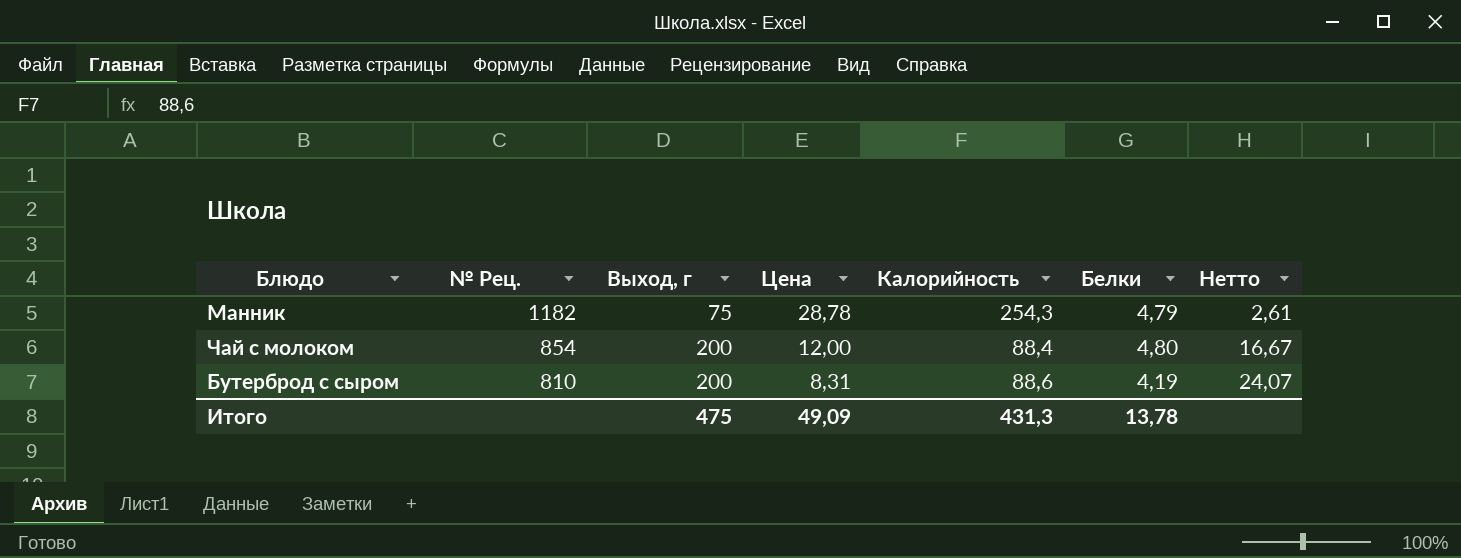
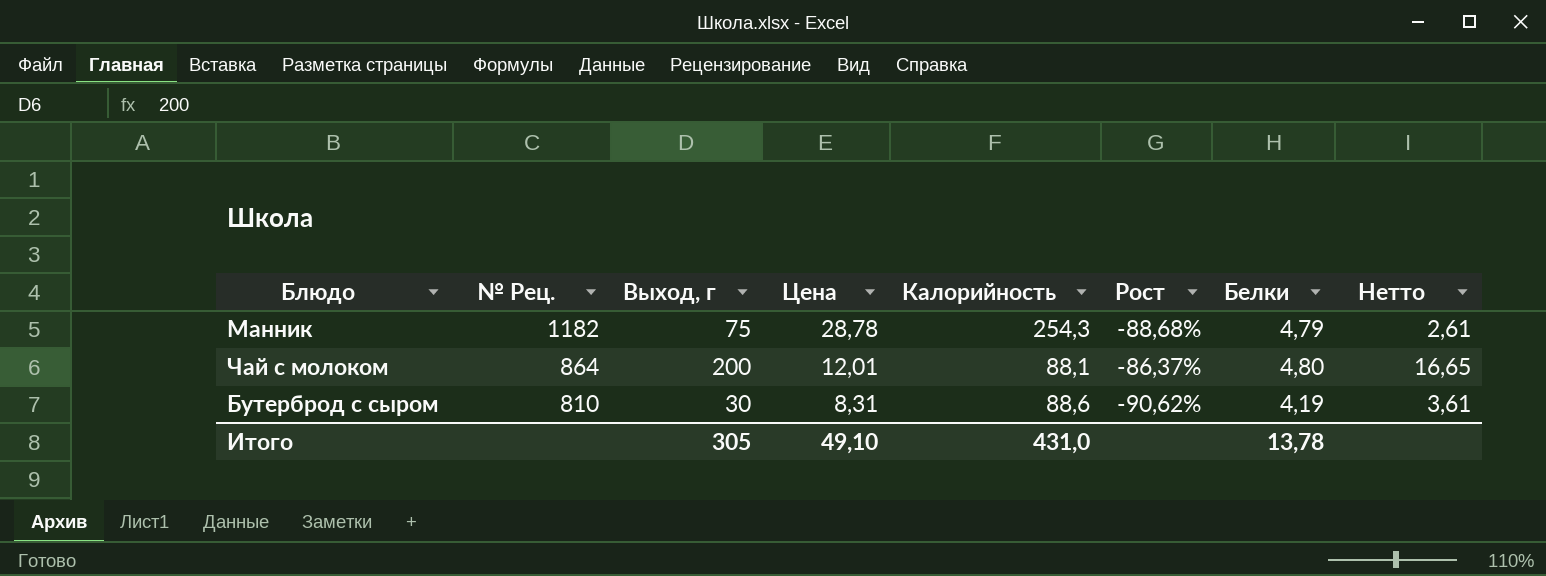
column Рост | formula: none -> ([Цена] - [Калорийность]) / [Калорийность]
Чай с молоком | № Рец.: 854 -> 864
Чай с молоком | Цена: 12,00 -> 12,01
Чай с молоком | Калорийность: 88,4 -> 88,1
Чай с молоком | Нетто: 16,67 -> 16,65
Бутерброд с сыром | Выход, г: 200 -> 30
Бутерброд с сыром | Нетто: 24,07 -> 3,61
Итого | Выход, г: 475 -> 305
Итого | Цена: 49,09 -> 49,10
Итого | Калорийность: 431,3 -> 431,0

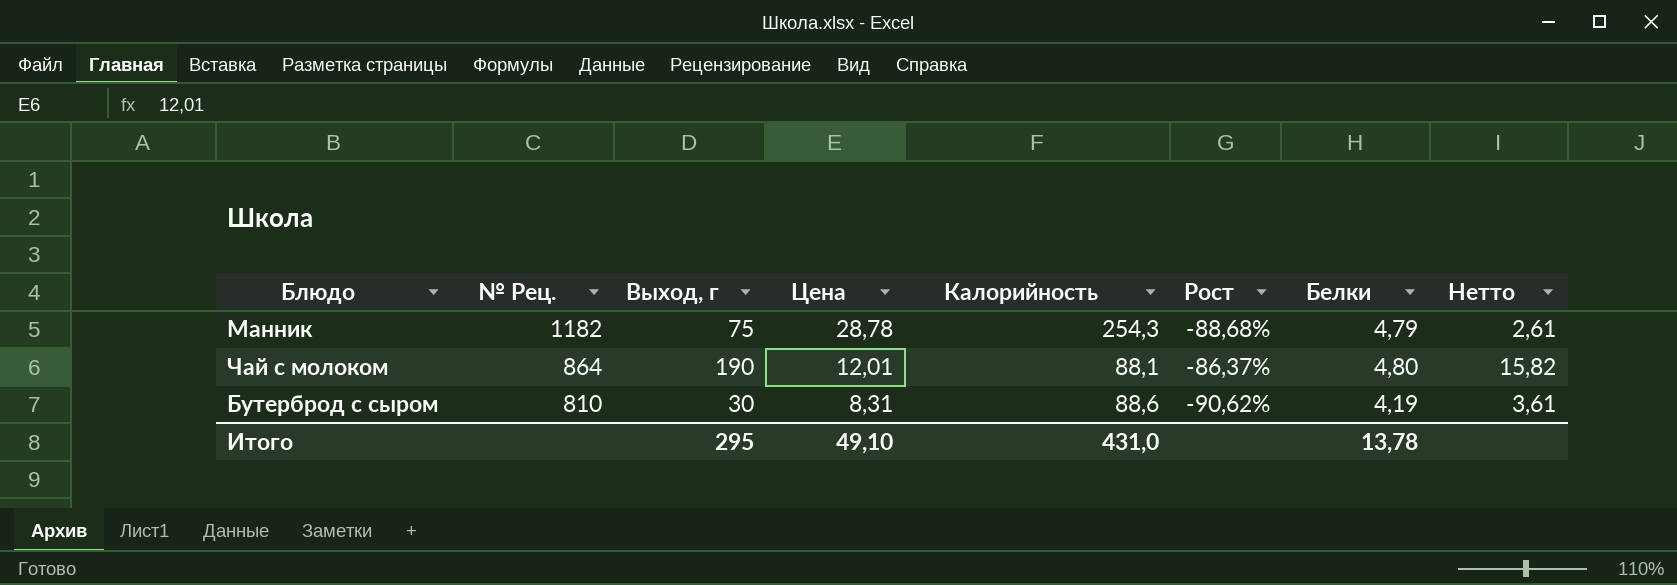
Чай с молоком | Выход, г: 200 -> 190
Чай с молоком | Нетто: 16,65 -> 15,82
Итого | Выход, г: 305 -> 295

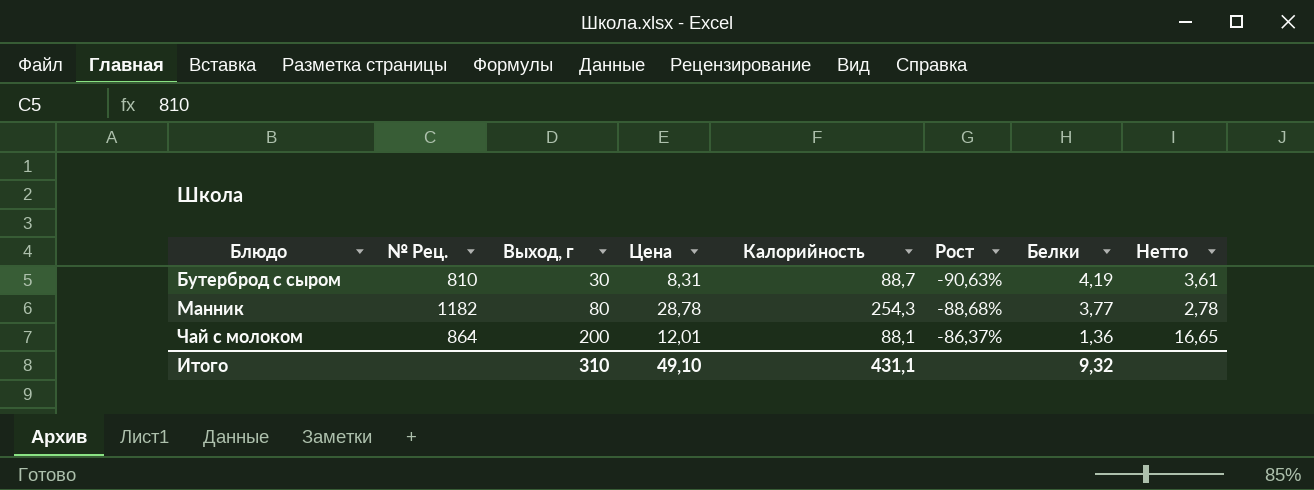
row order: № Рец. descending -> Блюдо ascending
Бутерброд с сыром | Калорийность: 88,6 -> 88,7
Бутерброд с сыром | Рост: -90,62% -> -90,63%
Манник | Выход, г: 75 -> 80
Манник | Белки: 4,79 -> 3,77
Манник | Нетто: 2,61 -> 2,78
Чай с молоком | Выход, г: 190 -> 200
Чай с молоком | Белки: 4,80 -> 1,36
Чай с молоком | Нетто: 15,82 -> 16,65
Итого | Выход, г: 295 -> 310
Итого | Калорийность: 431,0 -> 431,1
Итого | Белки: 13,78 -> 9,32

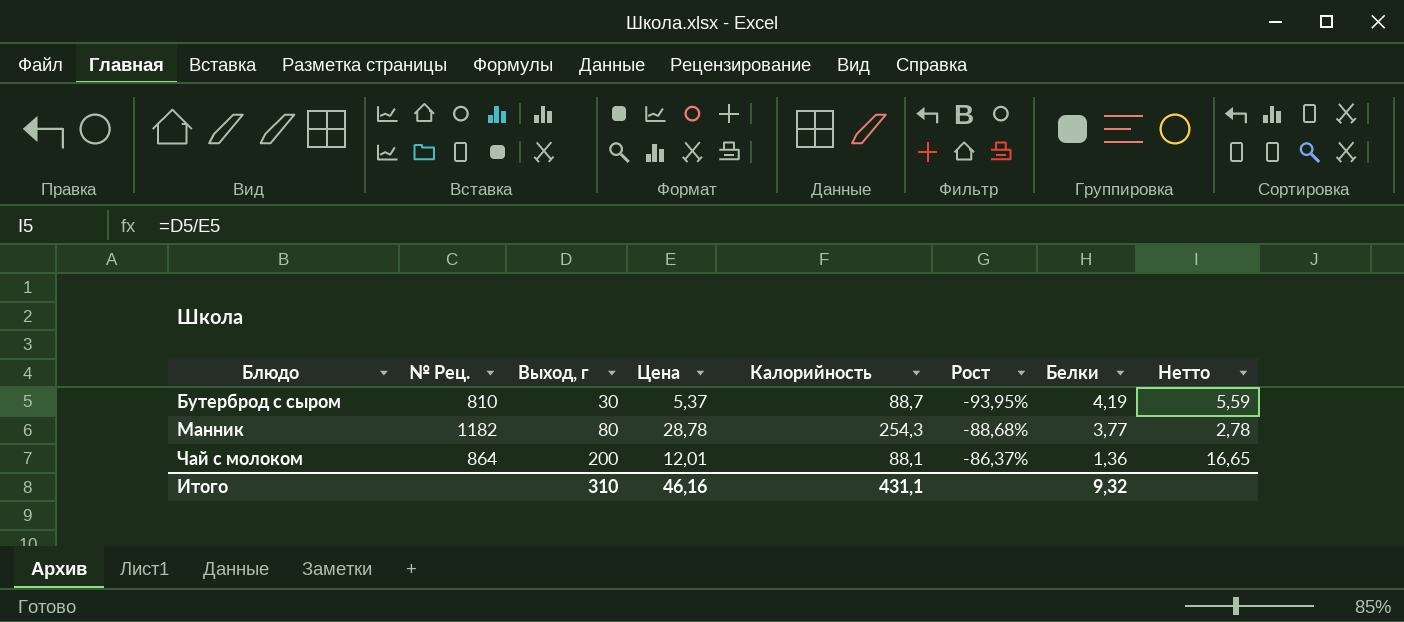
Бутерброд с сыром | Цена: 8,31 -> 5,37
Бутерброд с сыром | Рост: -90,63% -> -93,95%
Бутерброд с сыром | Нетто: 3,61 -> 5,59
Итого | Цена: 49,10 -> 46,16

